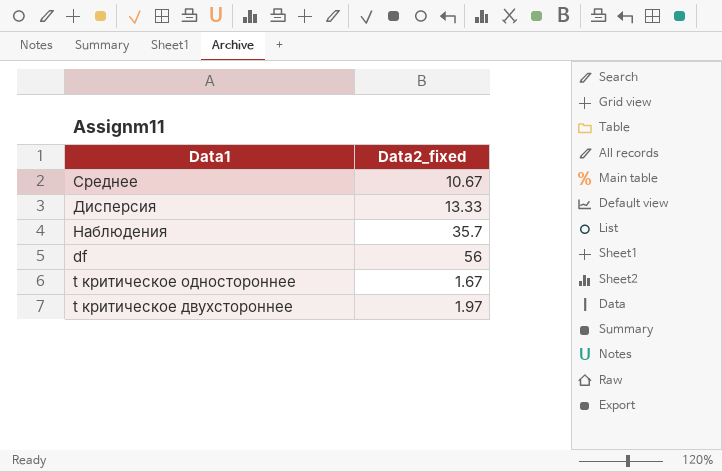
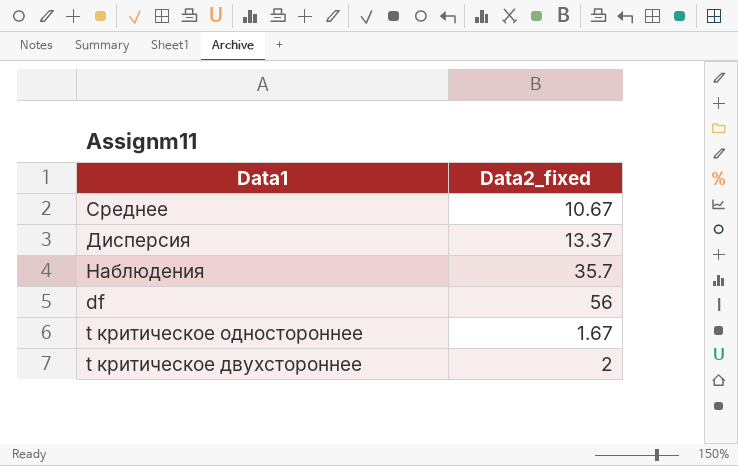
Дисперсия | Data2_fixed: 13.33 -> 13.37
t критическое двухстороннее | Data2_fixed: 1.97 -> 2

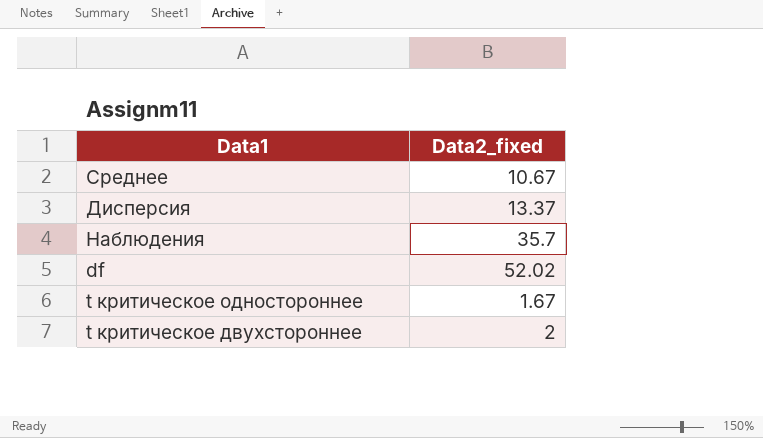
df | Data2_fixed: 56 -> 52.02

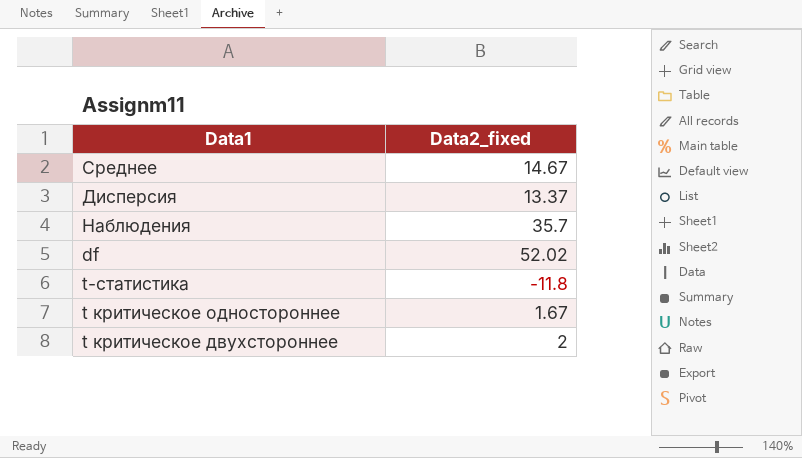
Среднее | Data2_fixed: 10.67 -> 14.67
row t-статистика: none -> -11.8

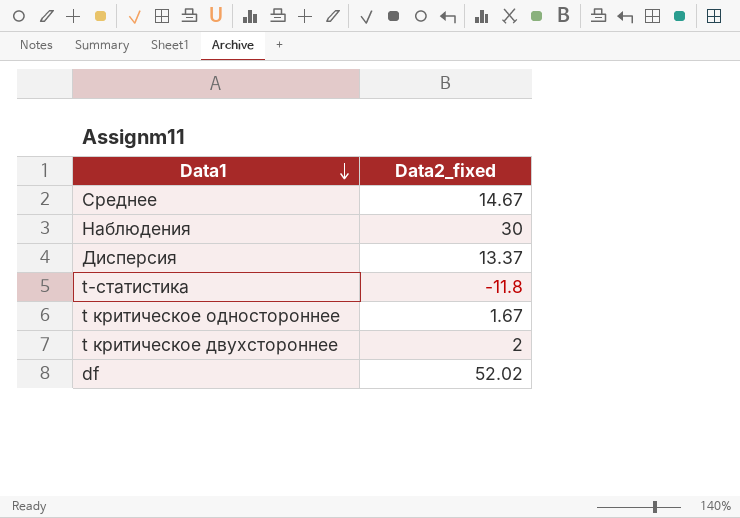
row order: none -> Data1 descending
Наблюдения | Data2_fixed: 35.7 -> 30

